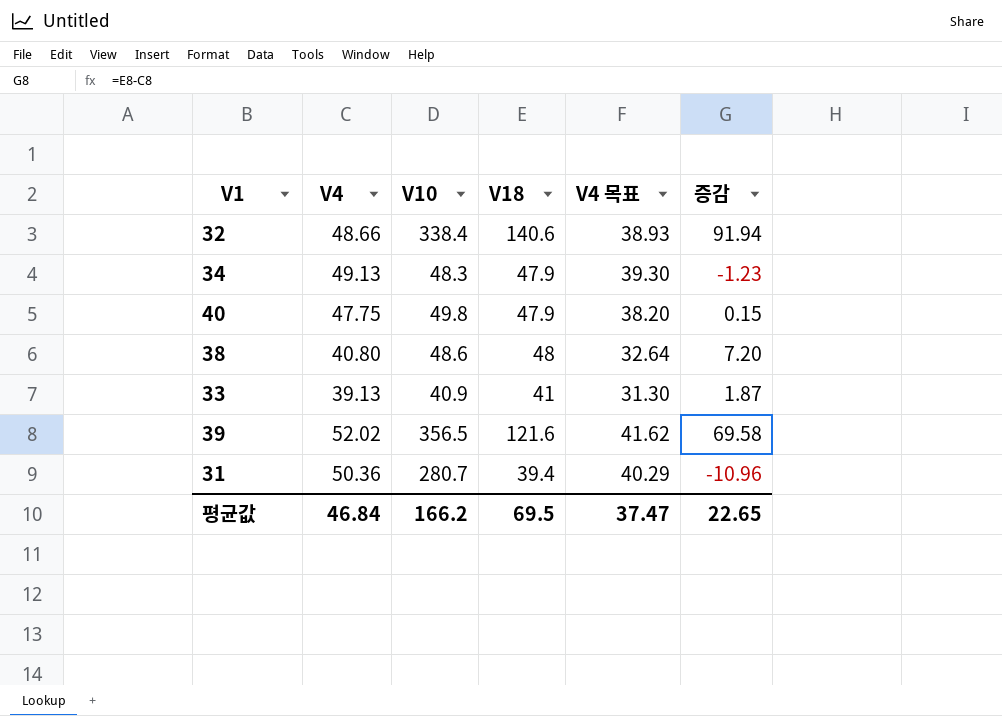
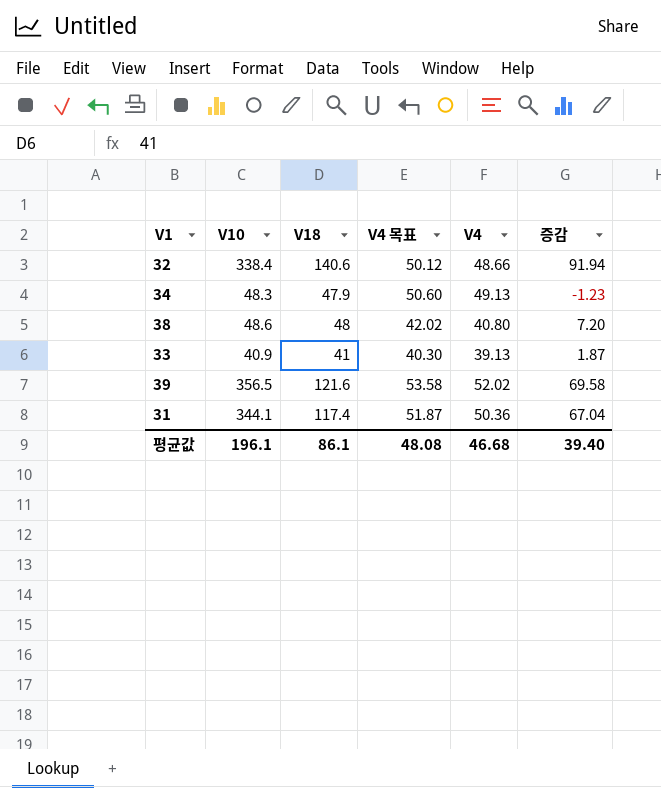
column V4 목표 | formula: [V4] * 0.8 -> [V4] * 1.03
column V4 | position: 2 -> 5
row 40: 47.75 | 49.8 | 47.9 | 38.20 | 0.15 -> none
31 | V10: 280.7 -> 344.1
31 | V18: 39.4 -> 117.4
31 | 증감: -10.96 -> 67.04
평균값 | V10: 166.2 -> 196.1
평균값 | V18: 69.5 -> 86.1
평균값 | V4 목표: 37.47 -> 48.08
평균값 | V4: 46.84 -> 46.68
평균값 | 증감: 22.65 -> 39.40

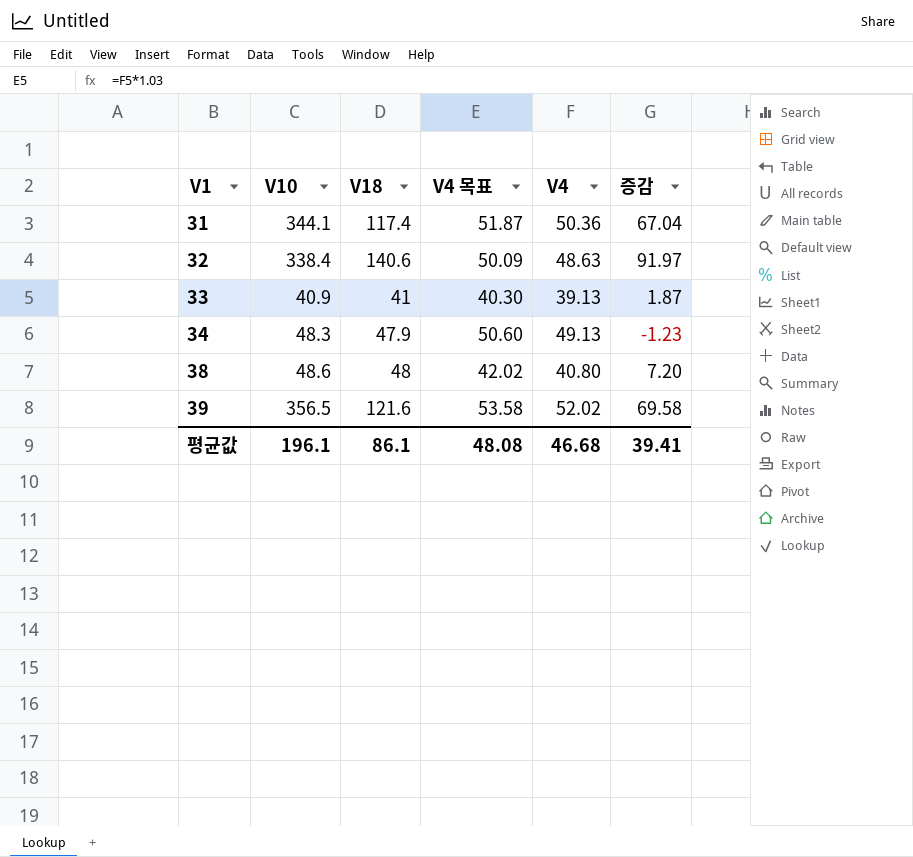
row order: none -> V1 ascending
32 | V4 목표: 50.12 -> 50.09
32 | V4: 48.66 -> 48.63
32 | 증감: 91.94 -> 91.97
평균값 | 증감: 39.40 -> 39.41

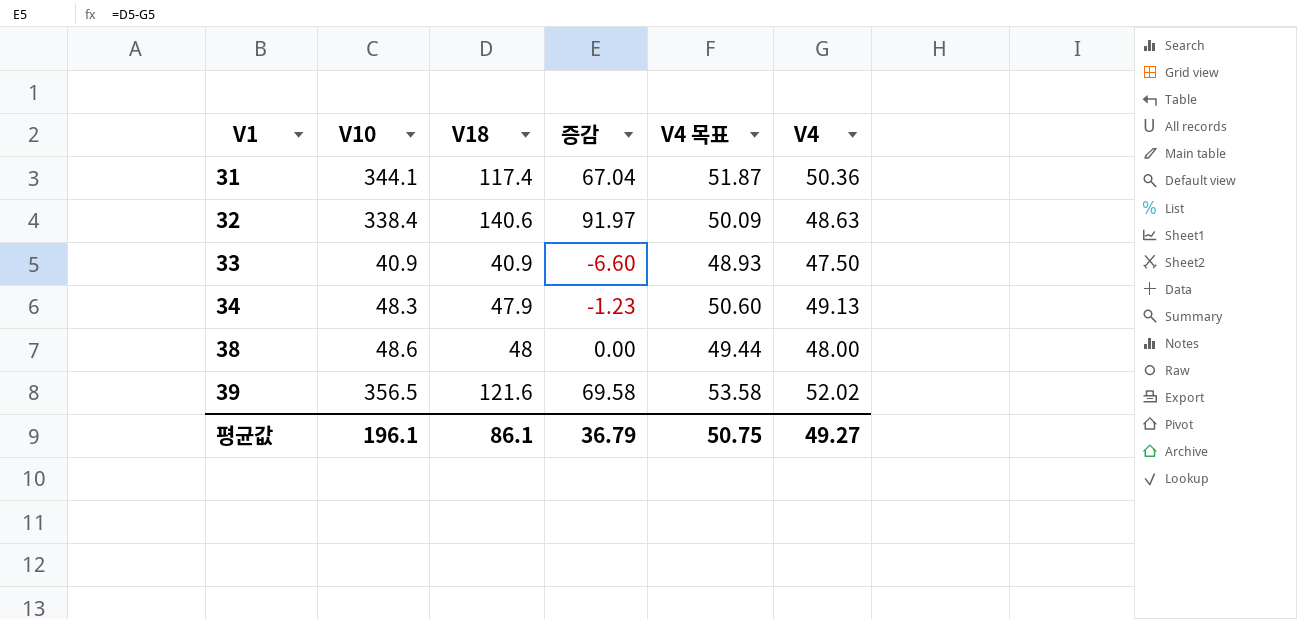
column 증감 | position: 6 -> 4
33 | V18: 41 -> 40.9
33 | 증감: 1.87 -> -6.60
33 | V4 목표: 40.30 -> 48.93
33 | V4: 39.13 -> 47.50
38 | 증감: 7.20 -> 0.00
38 | V4 목표: 42.02 -> 49.44
38 | V4: 40.80 -> 48.00
평균값 | 증감: 39.41 -> 36.79
평균값 | V4 목표: 48.08 -> 50.75
평균값 | V4: 46.68 -> 49.27

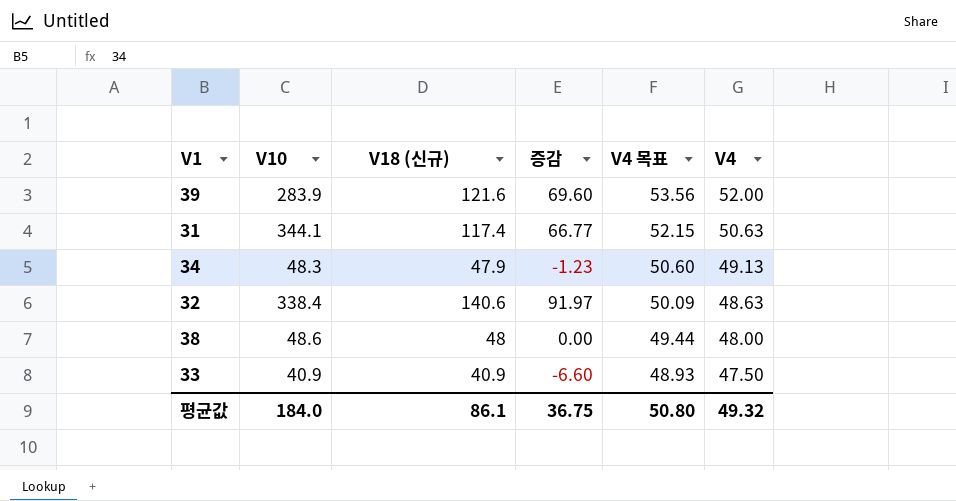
row order: V1 ascending -> V4 목표 descending
column name: V18 -> V18 (신규)
39 | V10: 356.5 -> 283.9
39 | 증감: 69.58 -> 69.60
39 | V4 목표: 53.58 -> 53.56
39 | V4: 52.02 -> 52.00
31 | 증감: 67.04 -> 66.77
31 | V4 목표: 51.87 -> 52.15
31 | V4: 50.36 -> 50.63
평균값 | V10: 196.1 -> 184.0
평균값 | 증감: 36.79 -> 36.75
평균값 | V4 목표: 50.75 -> 50.80
평균값 | V4: 49.27 -> 49.32

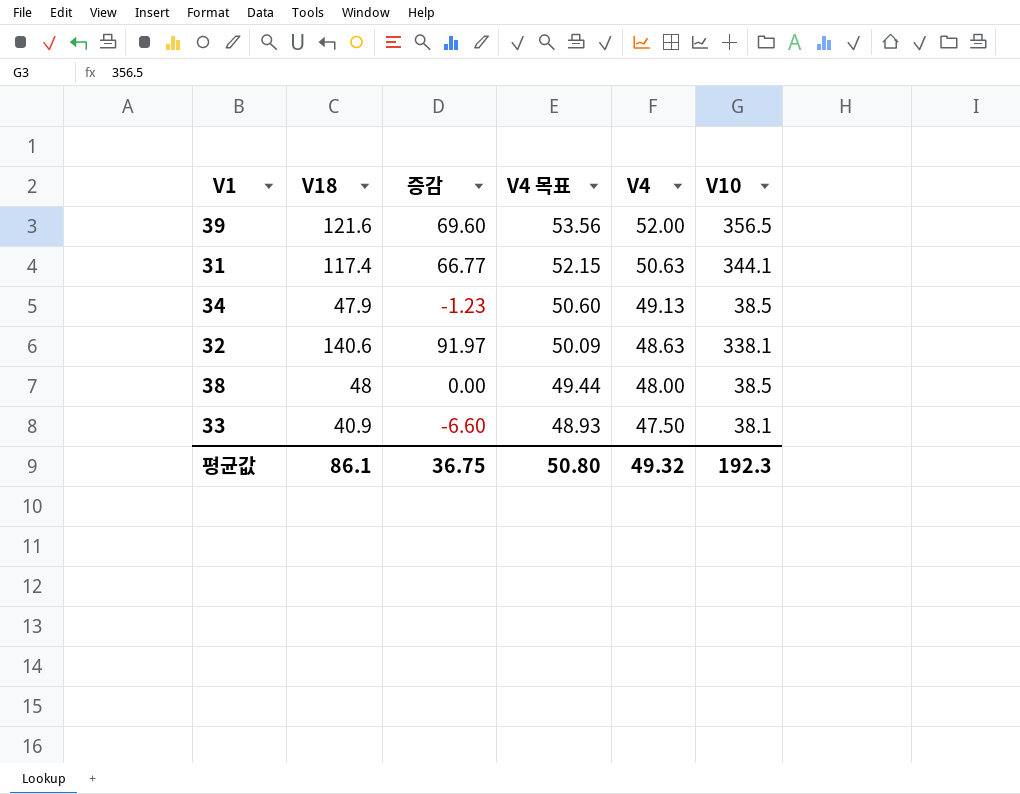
column name: V18 (신규) -> V18
column V10 | position: 2 -> 6
39 | V10: 283.9 -> 356.5
34 | V10: 48.3 -> 38.5
32 | V10: 338.4 -> 338.1
38 | V10: 48.6 -> 38.5
33 | V10: 40.9 -> 38.1
평균값 | V10: 184.0 -> 192.3

